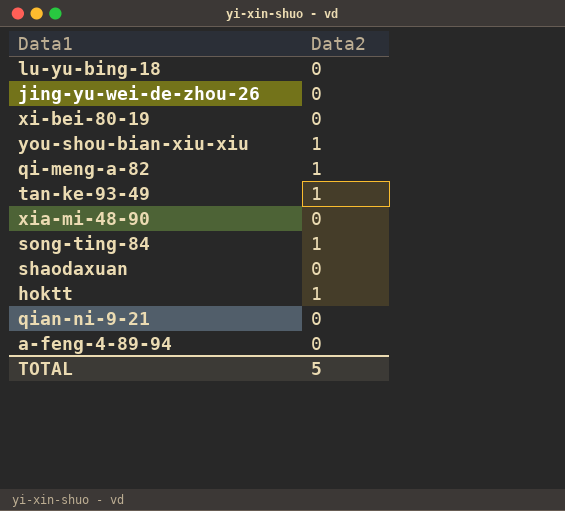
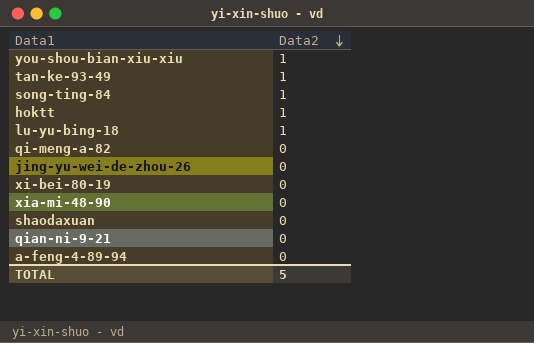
row order: none -> Data2 descending
lu-yu-bing-18 | Data2: 0 -> 1
qi-meng-a-82 | Data2: 1 -> 0

